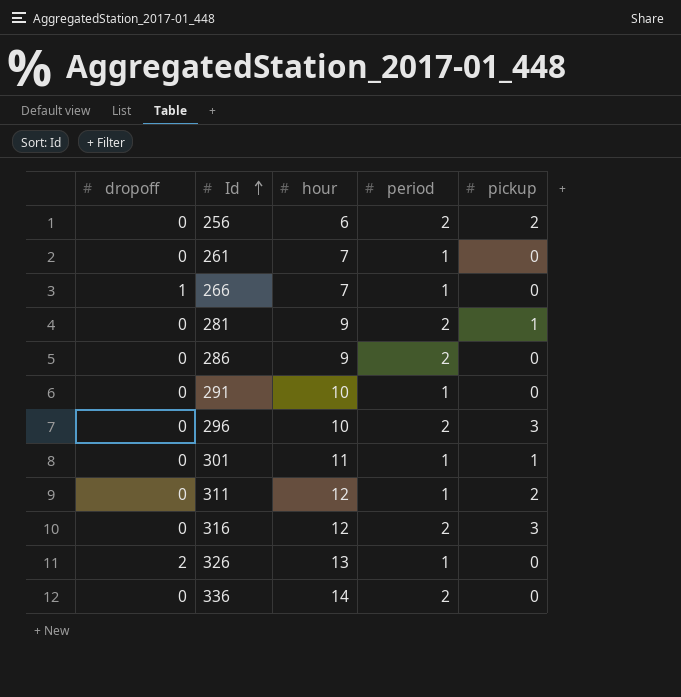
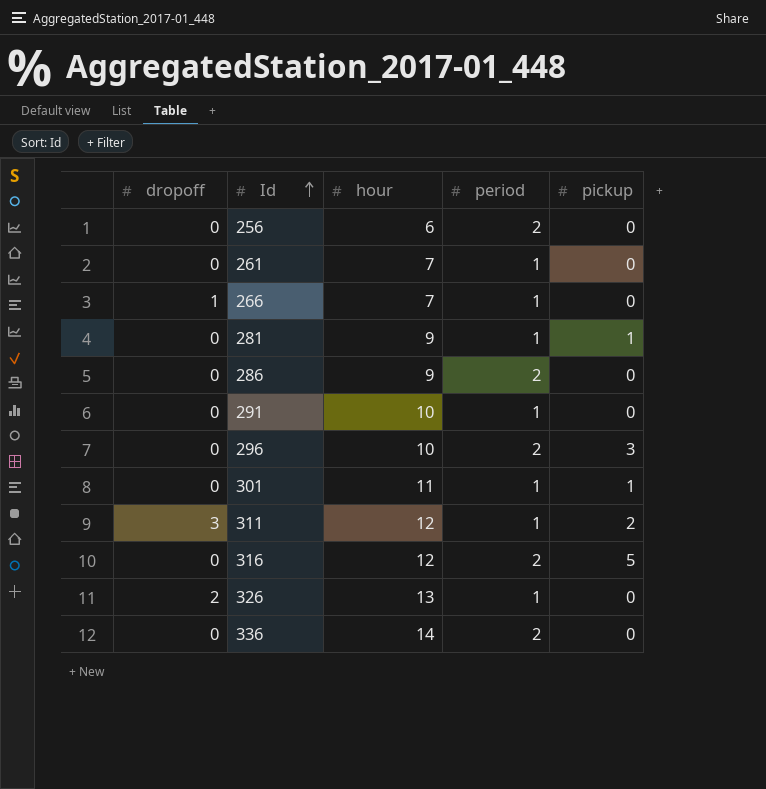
256 | pickup: 2 -> 0
281 | period: 2 -> 1
311 | dropoff: 0 -> 3
316 | pickup: 3 -> 5

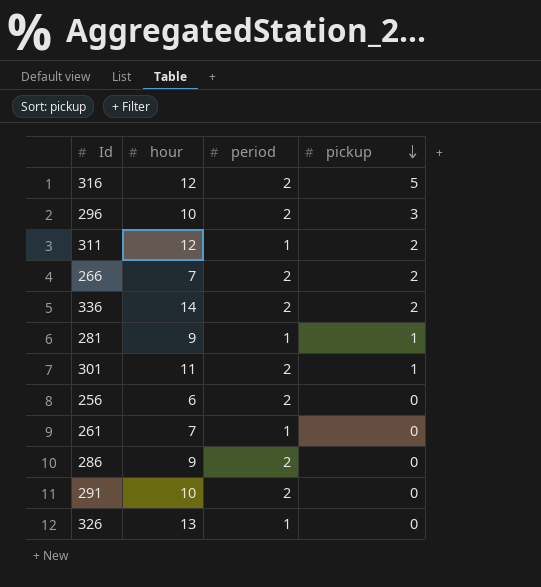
row order: Id ascending -> pickup descending
column dropoff | position: 1 -> none
266 | period: 1 -> 2
266 | pickup: 0 -> 2
336 | pickup: 0 -> 2
301 | period: 1 -> 2
291 | period: 1 -> 2

